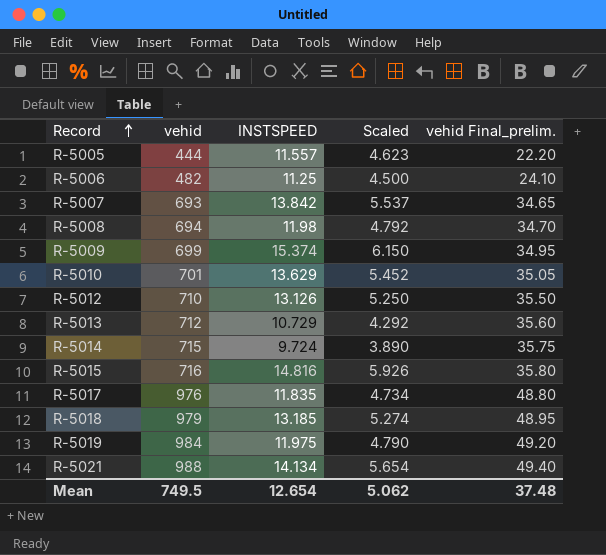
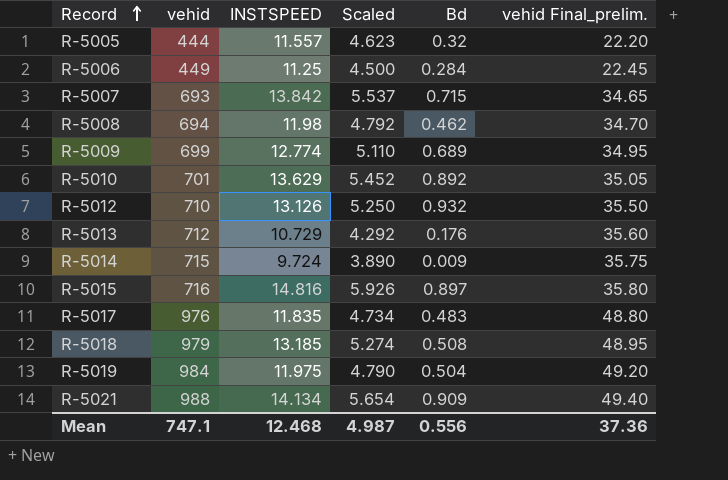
column Bd | position: none -> 5
R-5006 | vehid: 482 -> 449
R-5006 | vehid Final_prelim.: 24.10 -> 22.45
R-5009 | INSTSPEED: 15.374 -> 12.774
R-5009 | Scaled: 6.150 -> 5.110
Mean | vehid: 749.5 -> 747.1
Mean | INSTSPEED: 12.654 -> 12.468
Mean | Scaled: 5.062 -> 4.987
Mean | vehid Final_prelim.: 37.48 -> 37.36

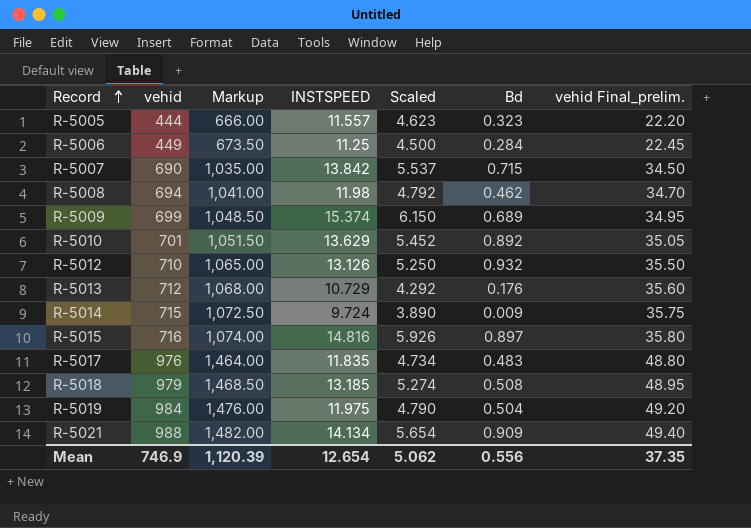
column Markup | formula: none -> [vehid] * 1.5
R-5005 | Bd: 0.32 -> 0.323
R-5007 | vehid: 693 -> 690
R-5007 | vehid Final_prelim.: 34.65 -> 34.50
R-5009 | INSTSPEED: 12.774 -> 15.374
R-5009 | Scaled: 5.110 -> 6.150
Mean | vehid: 747.1 -> 746.9
Mean | INSTSPEED: 12.468 -> 12.654
Mean | Scaled: 4.987 -> 5.062
Mean | vehid Final_prelim.: 37.36 -> 37.35

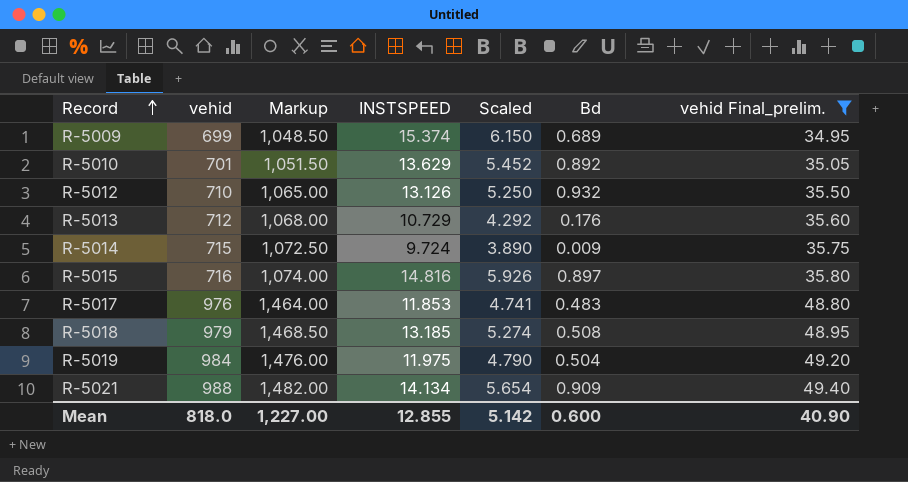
filter: none -> vehid Final_prelim. >= 34.95
R-5017 | INSTSPEED: 11.835 -> 11.853
R-5017 | Scaled: 4.734 -> 4.741
Mean | vehid: 746.9 -> 818.0
Mean | Markup: 1,120.39 -> 1,227.00
Mean | INSTSPEED: 12.654 -> 12.855
Mean | Scaled: 5.062 -> 5.142
Mean | Bd: 0.556 -> 0.600
Mean | vehid Final_prelim.: 37.35 -> 40.90

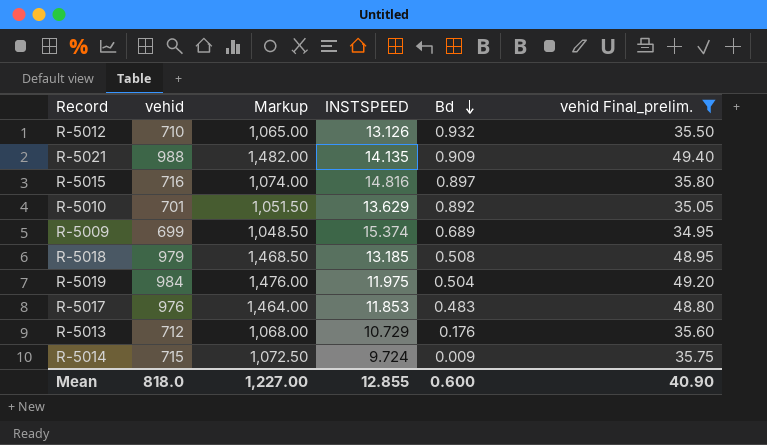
row order: Record ascending -> Bd descending
column Scaled | formula: [INSTSPEED] * 0.4 -> none
R-5021 | INSTSPEED: 14.134 -> 14.135

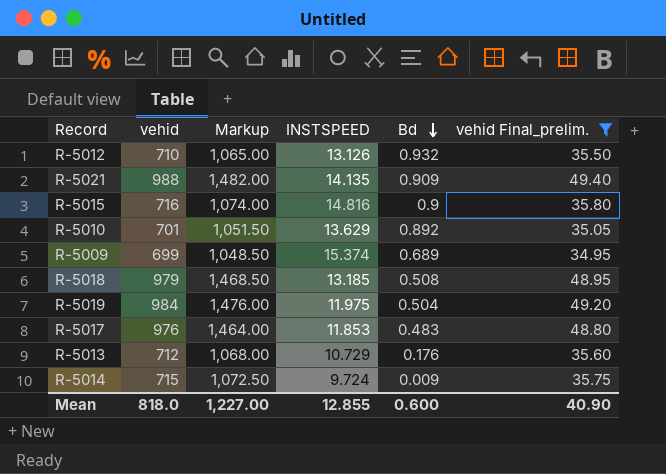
R-5015 | Bd: 0.897 -> 0.9

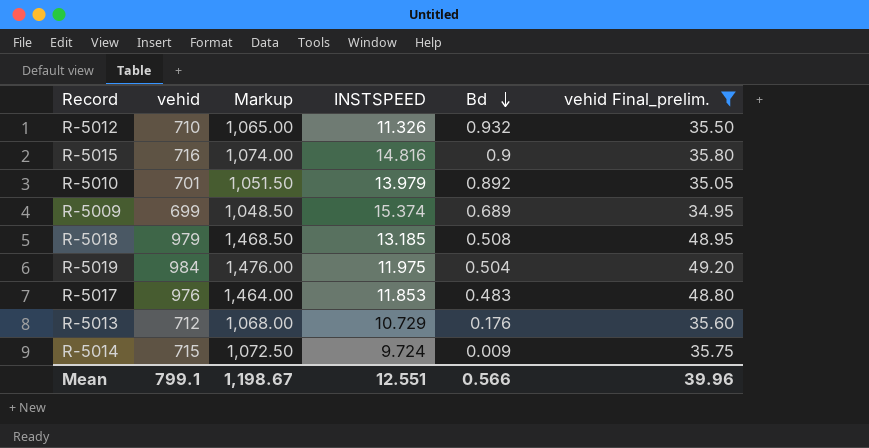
row R-5021: 988 | 1,482.00 | 14.135 | 0.909 | 49.40 -> none
R-5012 | INSTSPEED: 13.126 -> 11.326
R-5010 | INSTSPEED: 13.629 -> 13.979
Mean | vehid: 818.0 -> 799.1
Mean | Markup: 1,227.00 -> 1,198.67
Mean | INSTSPEED: 12.855 -> 12.551
Mean | Bd: 0.600 -> 0.566
Mean | vehid Final_prelim.: 40.90 -> 39.96

